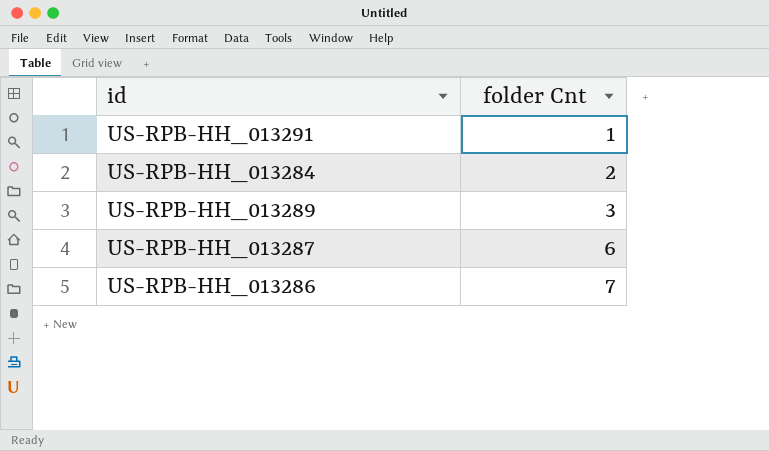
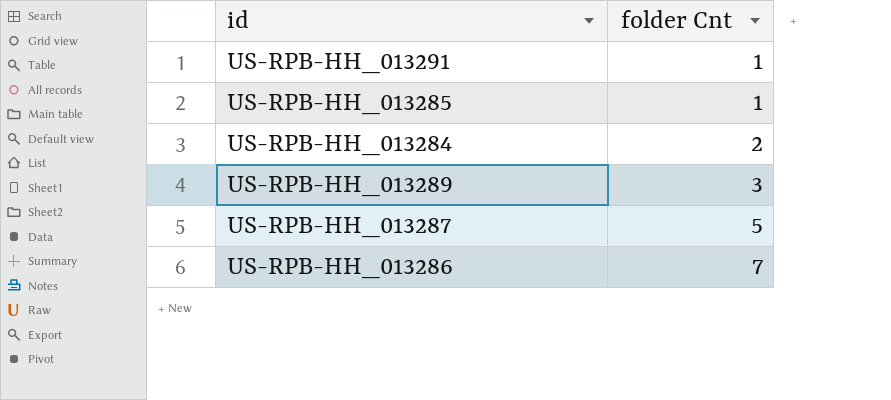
row US-RPB-HH_013285: none -> 1
US-RPB-HH_013287 | folder Cnt: 6 -> 5

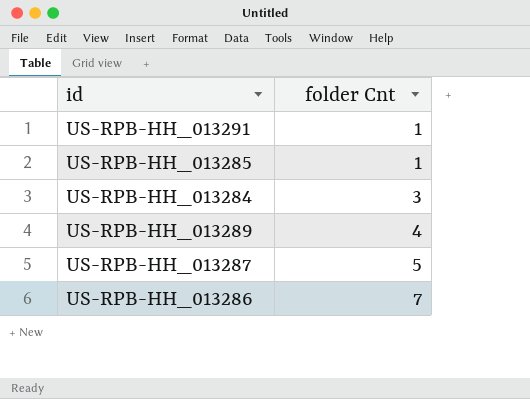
US-RPB-HH_013284 | folder Cnt: 2 -> 3
US-RPB-HH_013289 | folder Cnt: 3 -> 4

